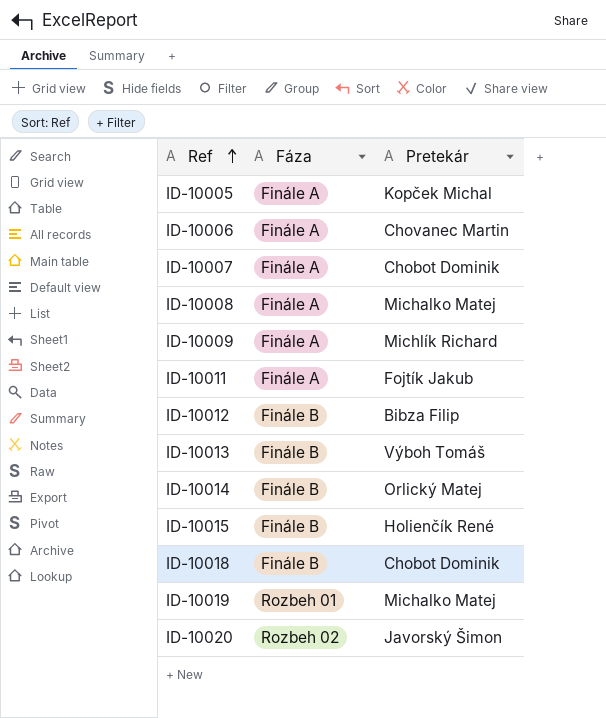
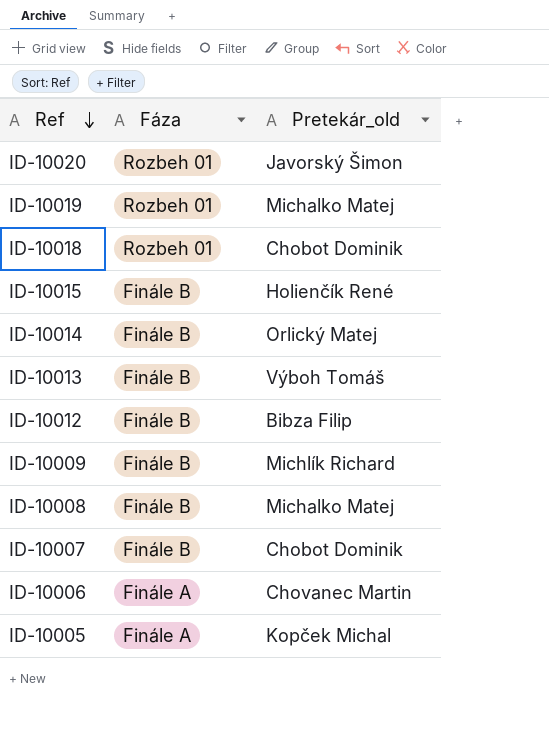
row order: Ref ascending -> Ref descending
column name: Pretekár -> Pretekár_old
row ID-10011: Finále A | Fojtík Jakub -> none
ID-10020 | Fáza: Rozbeh 02 -> Rozbeh 01
ID-10018 | Fáza: Finále B -> Rozbeh 01
ID-10009 | Fáza: Finále A -> Finále B
ID-10008 | Fáza: Finále A -> Finále B
ID-10007 | Fáza: Finále A -> Finále B

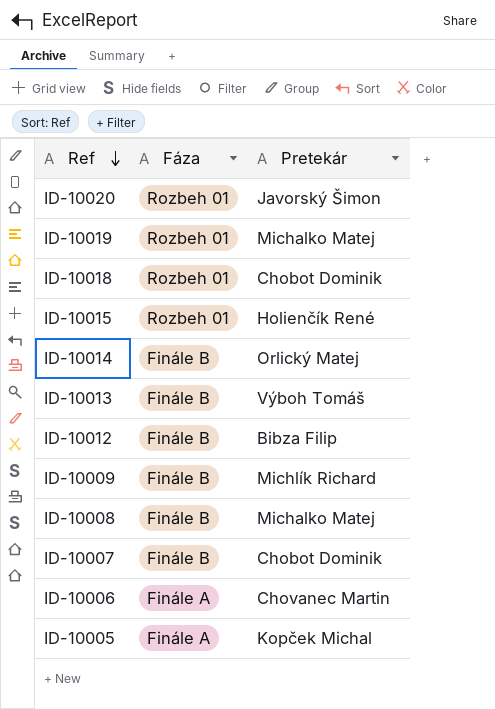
column name: Pretekár_old -> Pretekár
ID-10015 | Fáza: Finále B -> Rozbeh 01

